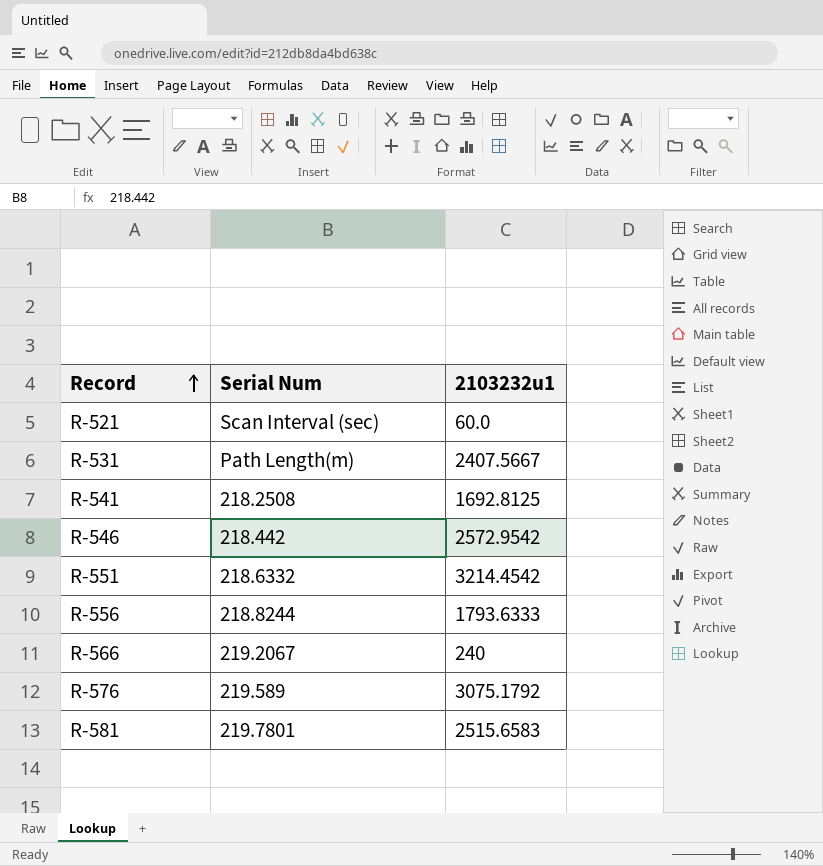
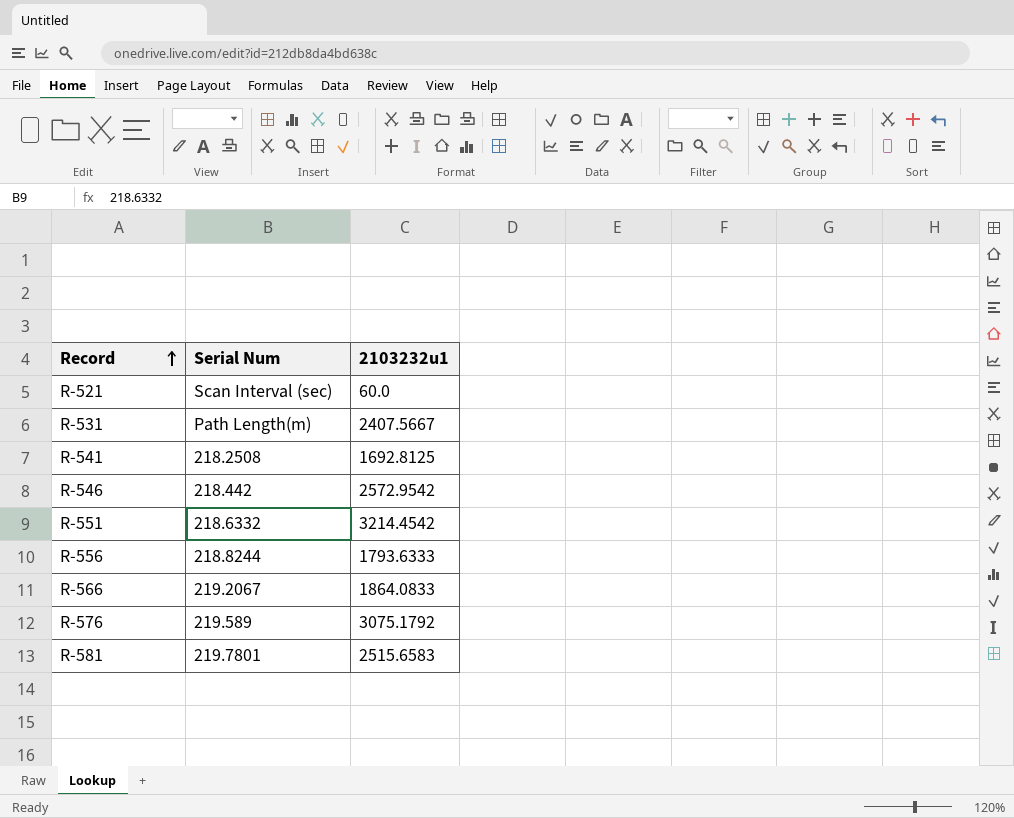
R-566 | 2103232u1: 240 -> 1864.0833

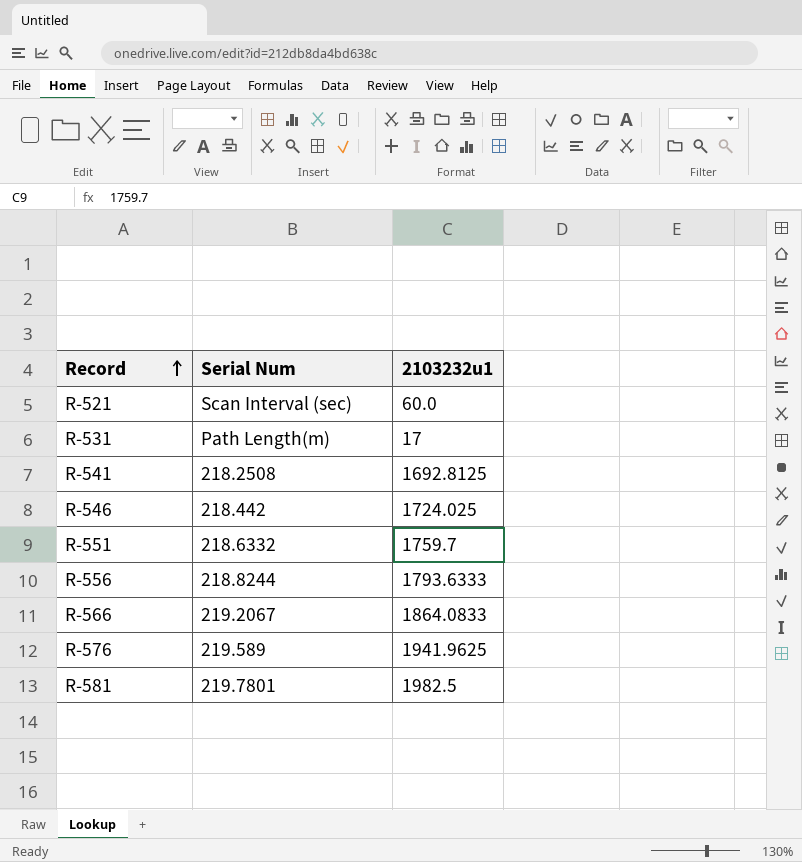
R-531 | 2103232u1: 2407.5667 -> 17
R-546 | 2103232u1: 2572.9542 -> 1724.025
R-551 | 2103232u1: 3214.4542 -> 1759.7
R-576 | 2103232u1: 3075.1792 -> 1941.9625
R-581 | 2103232u1: 2515.6583 -> 1982.5

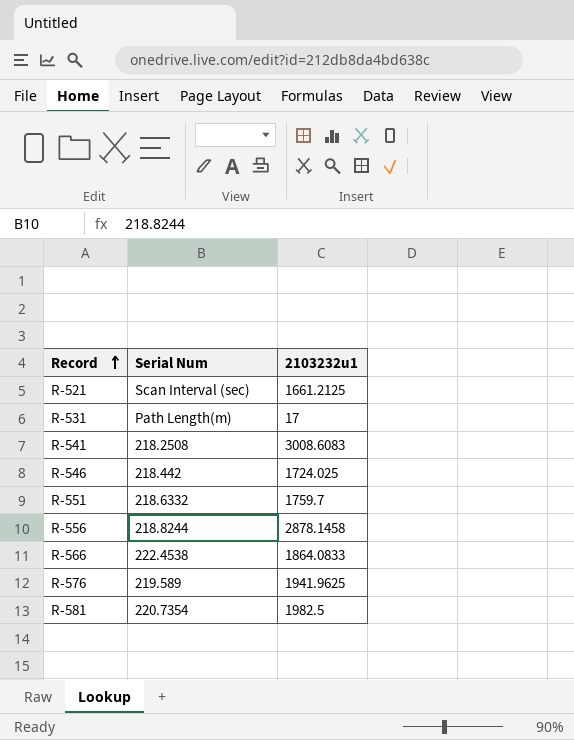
R-521 | 2103232u1: 60.0 -> 1661.2125
R-541 | 2103232u1: 1692.8125 -> 3008.6083
R-556 | 2103232u1: 1793.6333 -> 2878.1458
R-566 | Serial Num: 219.2067 -> 222.4538
R-581 | Serial Num: 219.7801 -> 220.7354

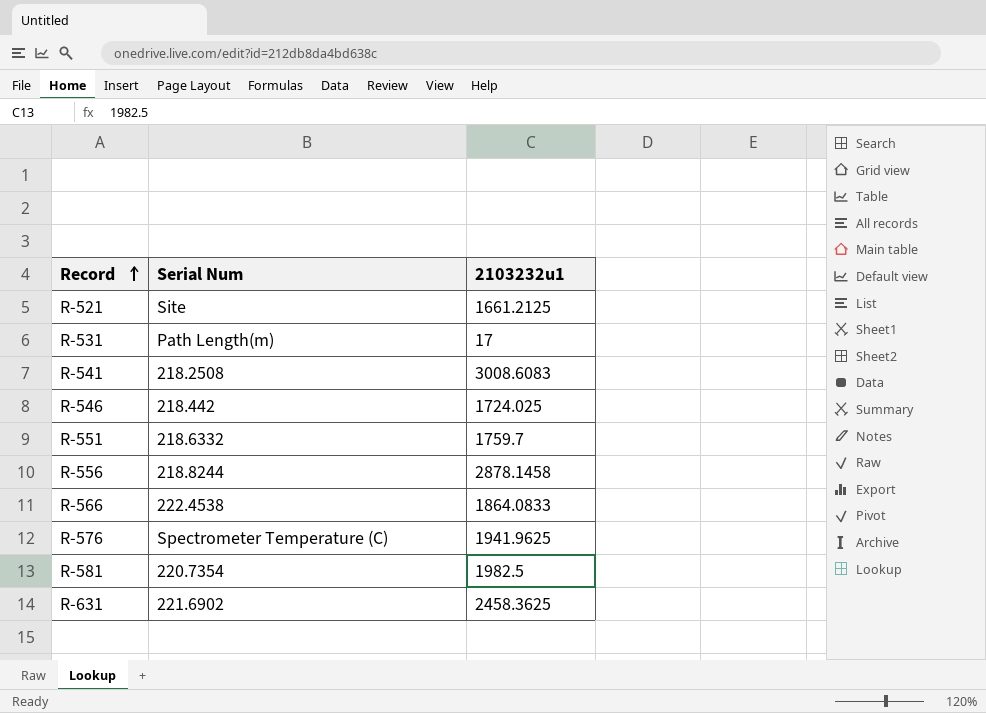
R-521 | Serial Num: Scan Interval (sec) -> Site
R-576 | Serial Num: 219.589 -> Spectrometer Temperature (C)
row R-631: none -> 221.6902 | 2458.3625

